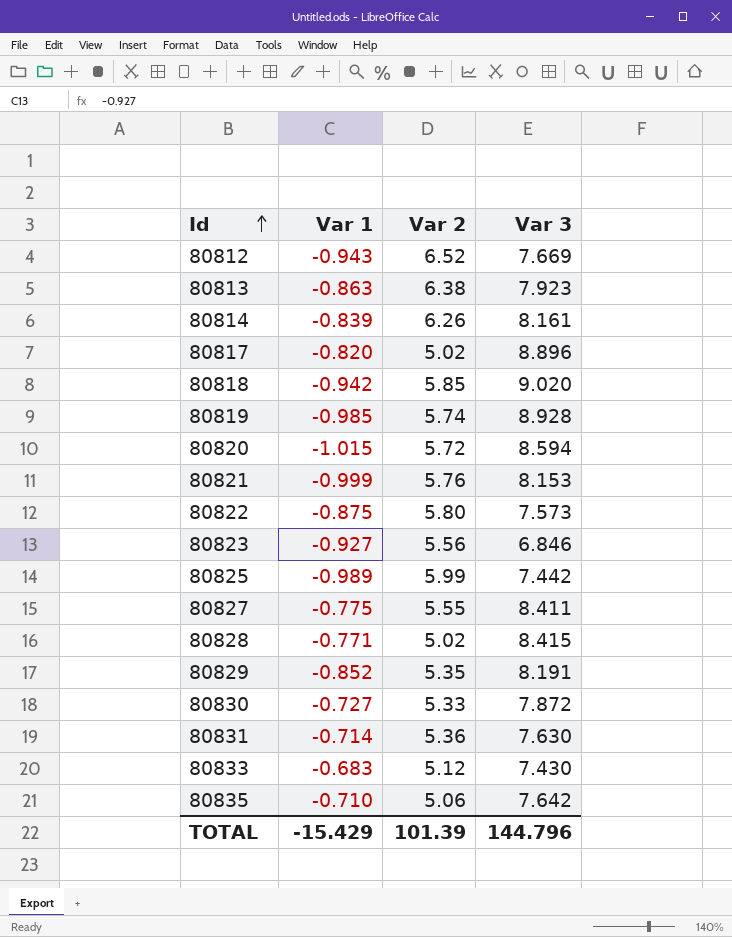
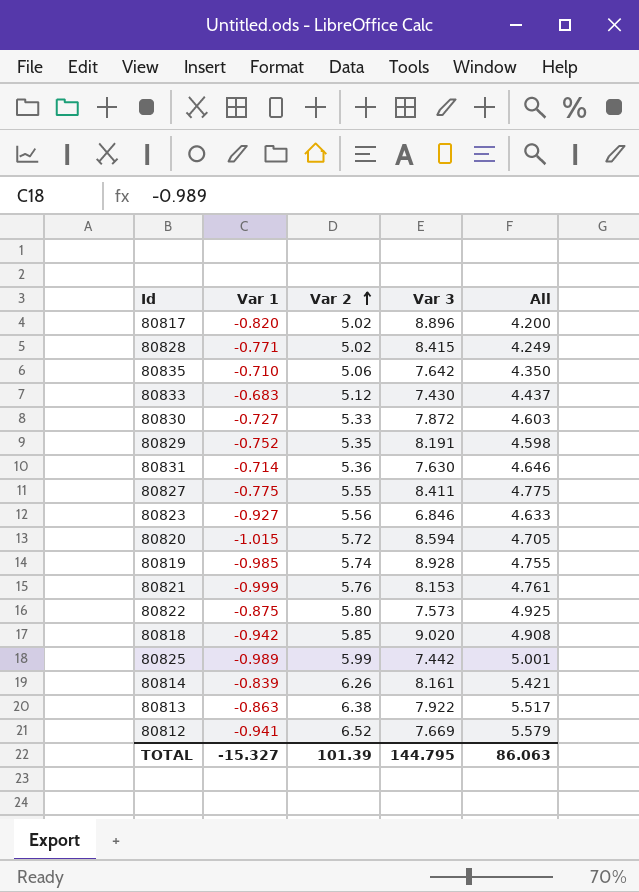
row order: Id ascending -> Var 2 ascending
column All | formula: none -> [Var 1] + [Var 2]
80829 | Var 1: -0.852 -> -0.752
80813 | Var 3: 7.923 -> 7.922
80812 | Var 1: -0.943 -> -0.941
TOTAL | Var 1: -15.429 -> -15.327
TOTAL | Var 3: 144.796 -> 144.795

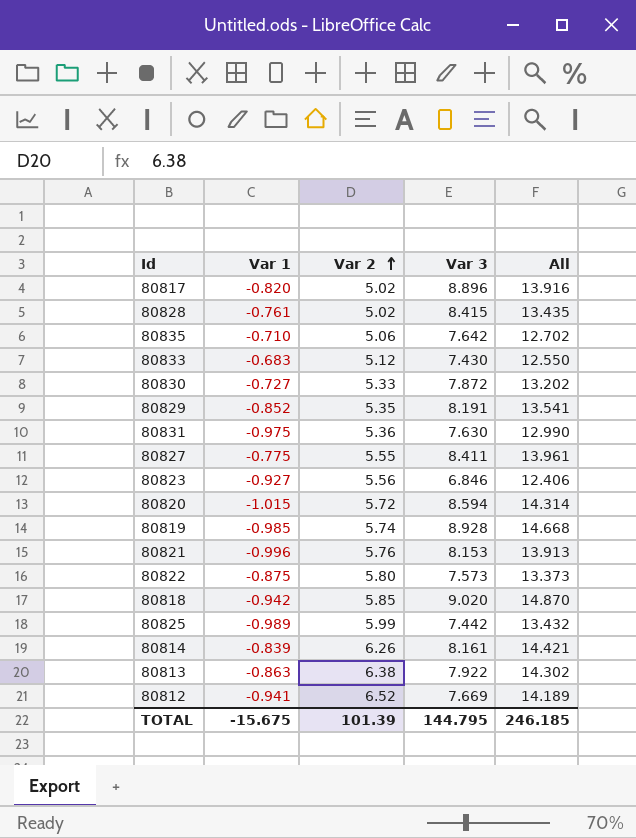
column All | formula: [Var 1] + [Var 2] -> [Var 2] + [Var 3]
80828 | Var 1: -0.771 -> -0.761
80829 | Var 1: -0.752 -> -0.852
80831 | Var 1: -0.714 -> -0.975
80821 | Var 1: -0.999 -> -0.996
TOTAL | Var 1: -15.327 -> -15.675
TOTAL | All: 86.063 -> 246.185

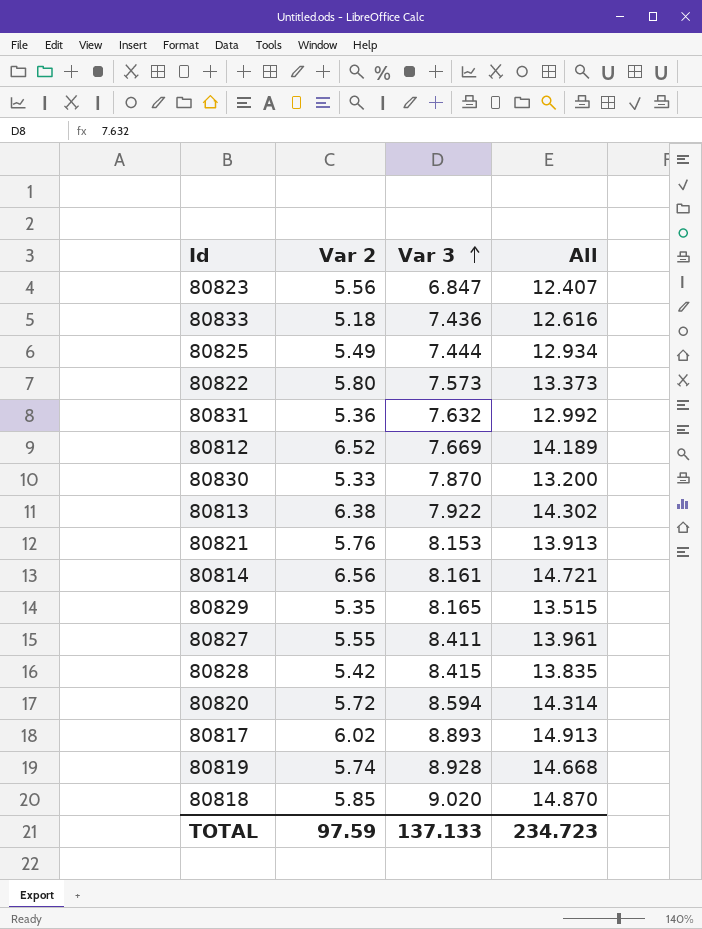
row order: Var 2 ascending -> Var 3 ascending
column Var 1 | position: 2 -> none
row 80835: -0.710 | 5.06 | 7.642 | 12.702 -> none
80823 | Var 3: 6.846 -> 6.847
80823 | All: 12.406 -> 12.407
80833 | Var 2: 5.12 -> 5.18
80833 | Var 3: 7.430 -> 7.436
80833 | All: 12.550 -> 12.616
80825 | Var 2: 5.99 -> 5.49
80825 | Var 3: 7.442 -> 7.444
80825 | All: 13.432 -> 12.934
80831 | Var 3: 7.630 -> 7.632
80831 | All: 12.990 -> 12.992
80830 | Var 3: 7.872 -> 7.870
80830 | All: 13.202 -> 13.200
80814 | Var 2: 6.26 -> 6.56
80814 | All: 14.421 -> 14.721
80829 | Var 3: 8.191 -> 8.165
80829 | All: 13.541 -> 13.515
80828 | Var 2: 5.02 -> 5.42
80828 | All: 13.435 -> 13.835
80817 | Var 2: 5.02 -> 6.02
80817 | Var 3: 8.896 -> 8.893
80817 | All: 13.916 -> 14.913
TOTAL | Var 2: 101.39 -> 97.59
TOTAL | Var 3: 144.795 -> 137.133
TOTAL | All: 246.185 -> 234.723

